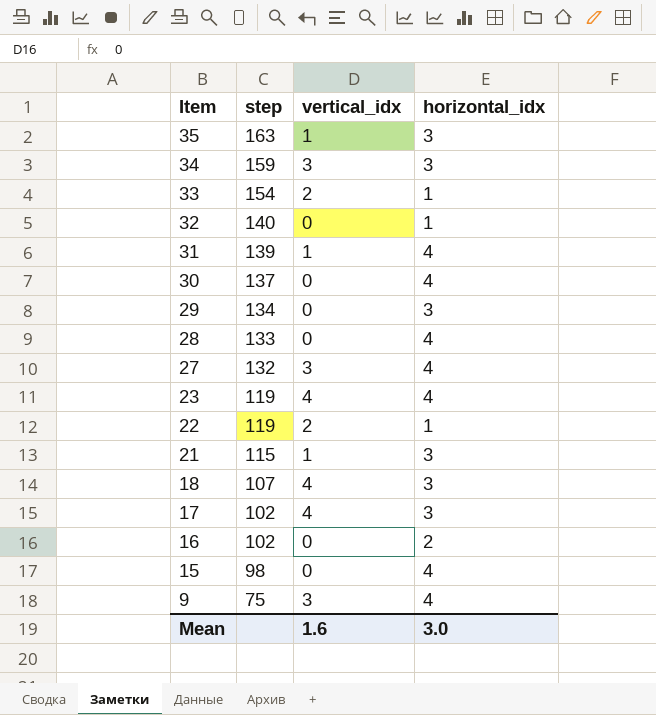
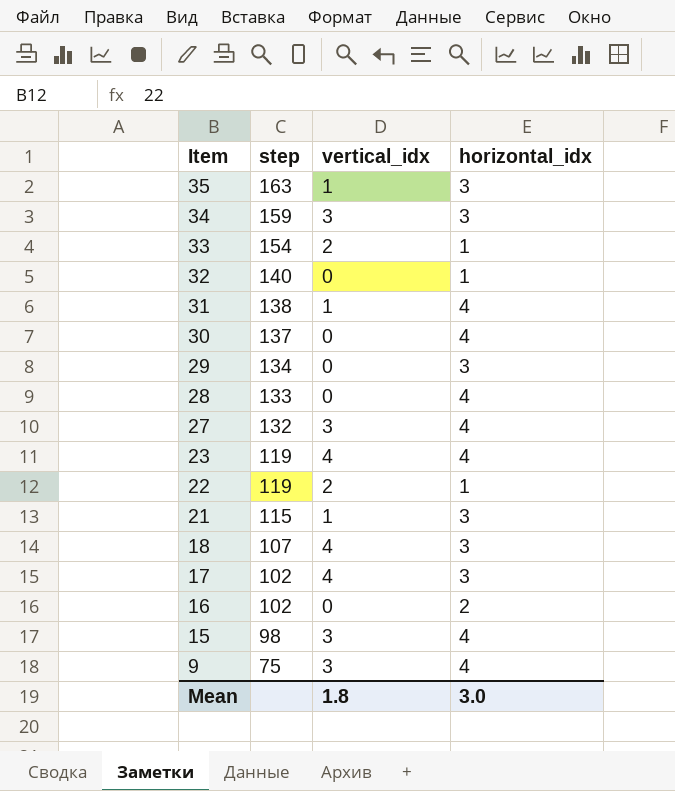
31 | step: 139 -> 138
15 | vertical_idx: 0 -> 3
Mean | vertical_idx: 1.6 -> 1.8

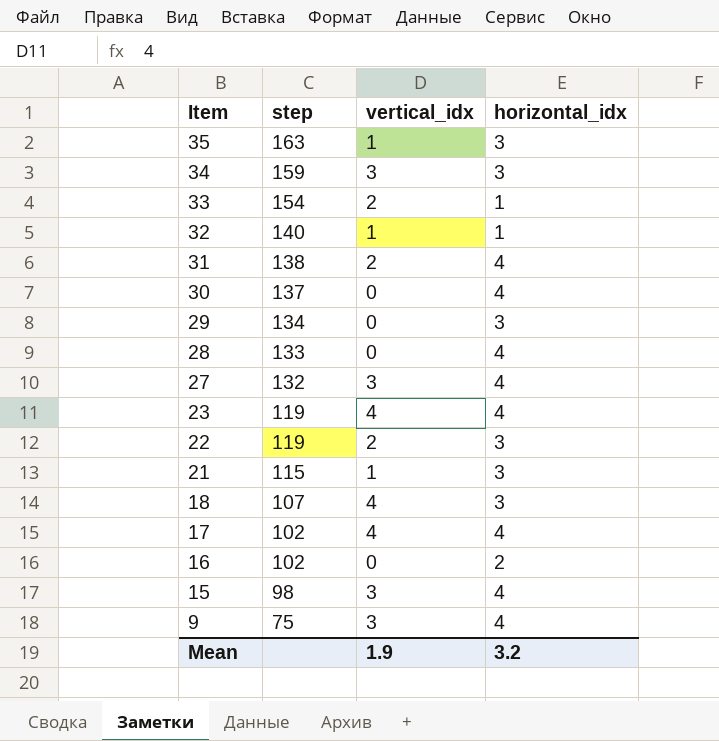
32 | vertical_idx: 0 -> 1
31 | vertical_idx: 1 -> 2
22 | horizontal_idx: 1 -> 3
17 | horizontal_idx: 3 -> 4
Mean | vertical_idx: 1.8 -> 1.9
Mean | horizontal_idx: 3.0 -> 3.2

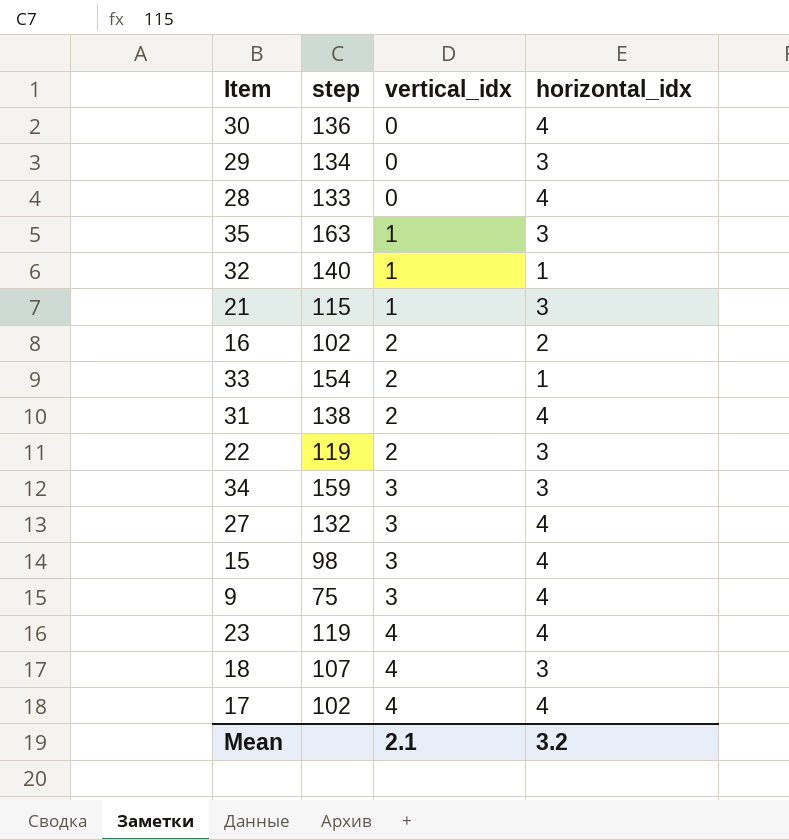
row order: Item descending -> vertical_idx ascending
30 | step: 137 -> 136
16 | vertical_idx: 0 -> 2
Mean | vertical_idx: 1.9 -> 2.1

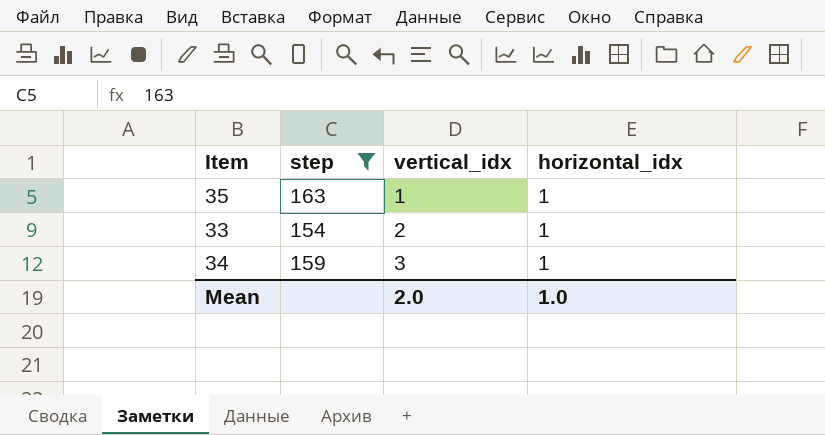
filter: none -> step >= 154
35 | horizontal_idx: 3 -> 1
34 | horizontal_idx: 3 -> 1
Mean | vertical_idx: 2.1 -> 2.0
Mean | horizontal_idx: 3.2 -> 1.0

